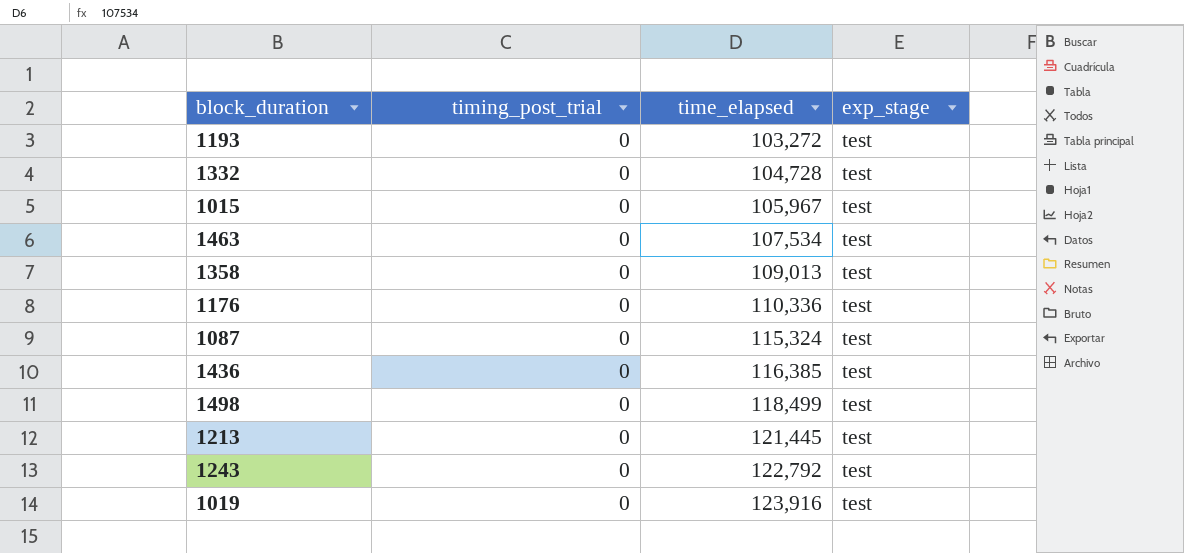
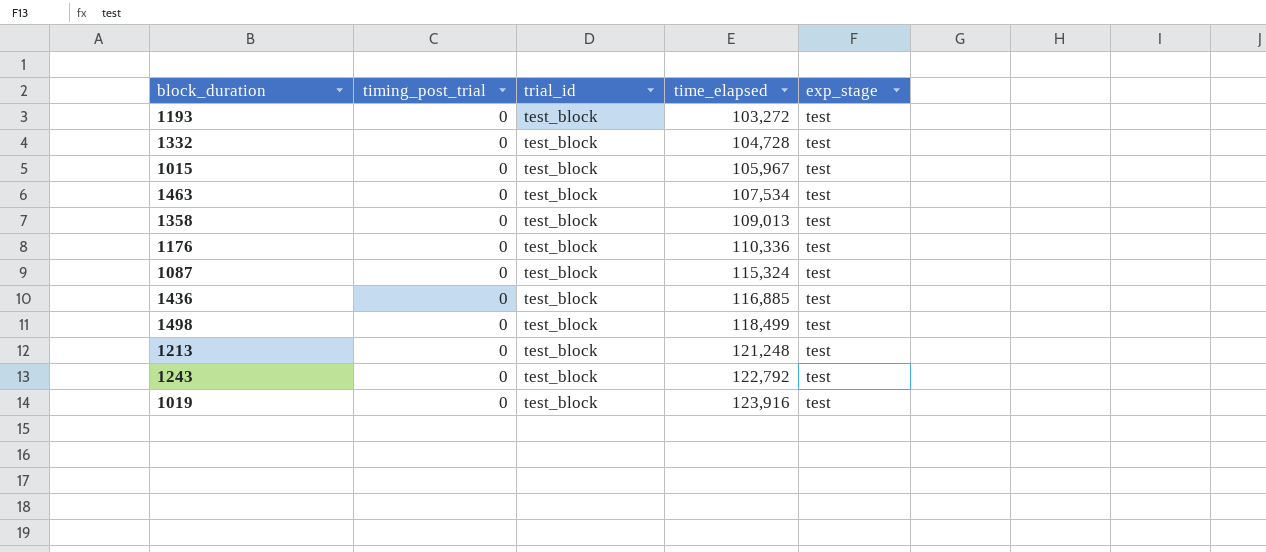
column trial_id | position: none -> 3
1436 | time_elapsed: 116,385 -> 116,885
1213 | time_elapsed: 121,445 -> 121,248

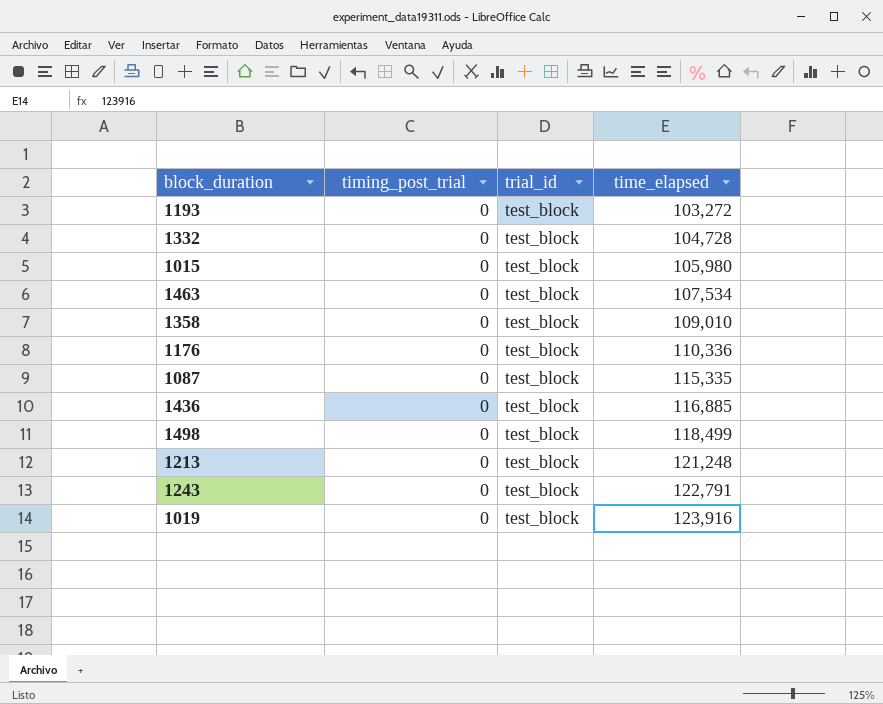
column exp_stage | position: 5 -> none
1015 | time_elapsed: 105,967 -> 105,980
1358 | time_elapsed: 109,013 -> 109,010
1087 | time_elapsed: 115,324 -> 115,335
1243 | time_elapsed: 122,792 -> 122,791

